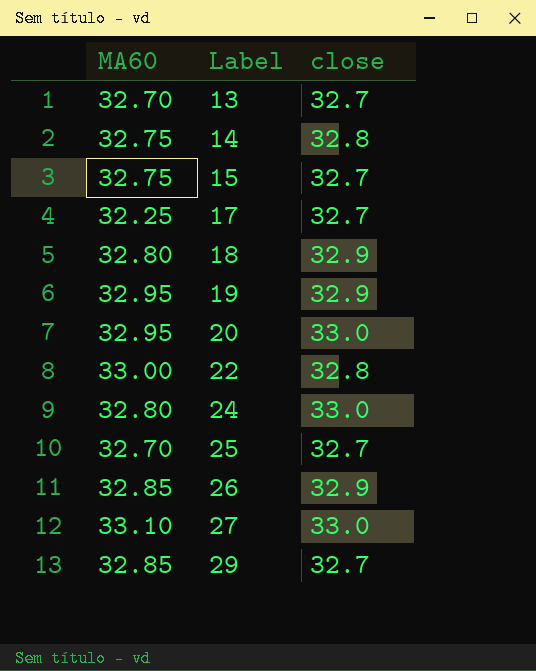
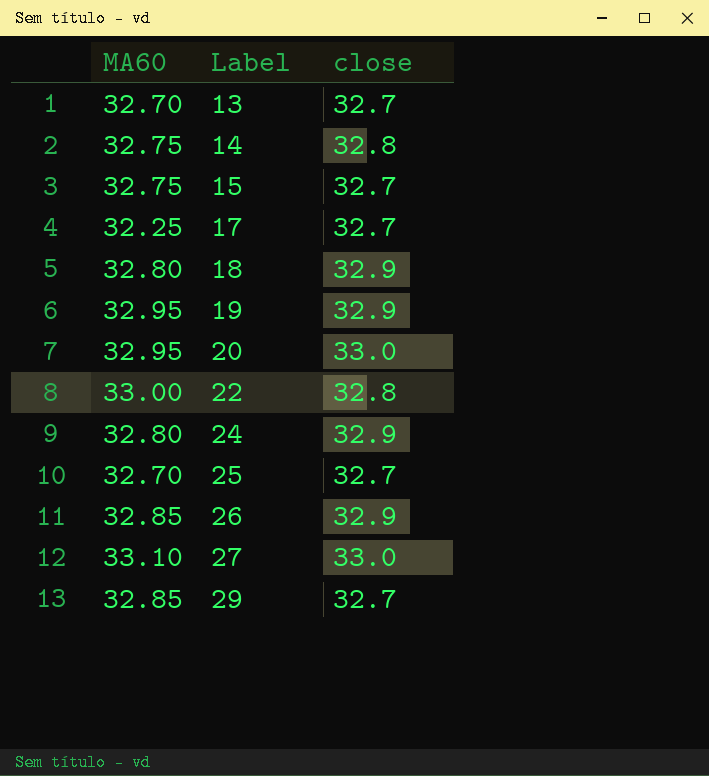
24 | close: 33.0 -> 32.9

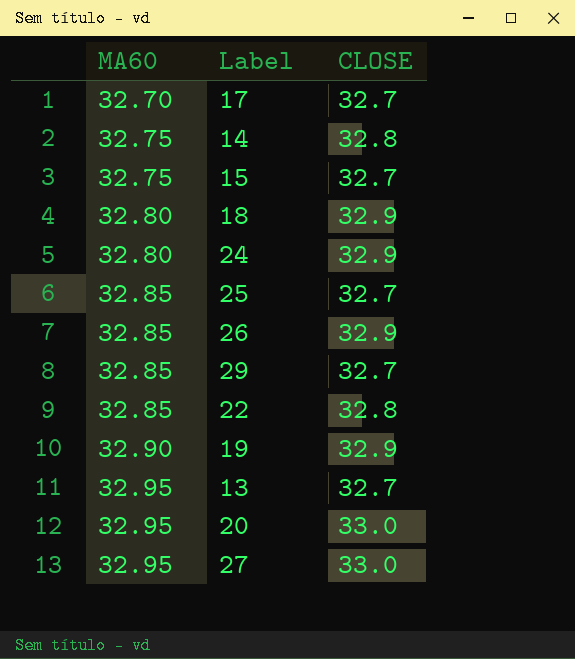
row order: Label ascending -> MA60 ascending
column name: close -> CLOSE
17 | MA60: 32.25 -> 32.70
25 | MA60: 32.70 -> 32.85
22 | MA60: 33.00 -> 32.85
19 | MA60: 32.95 -> 32.90
13 | MA60: 32.70 -> 32.95
27 | MA60: 33.10 -> 32.95

